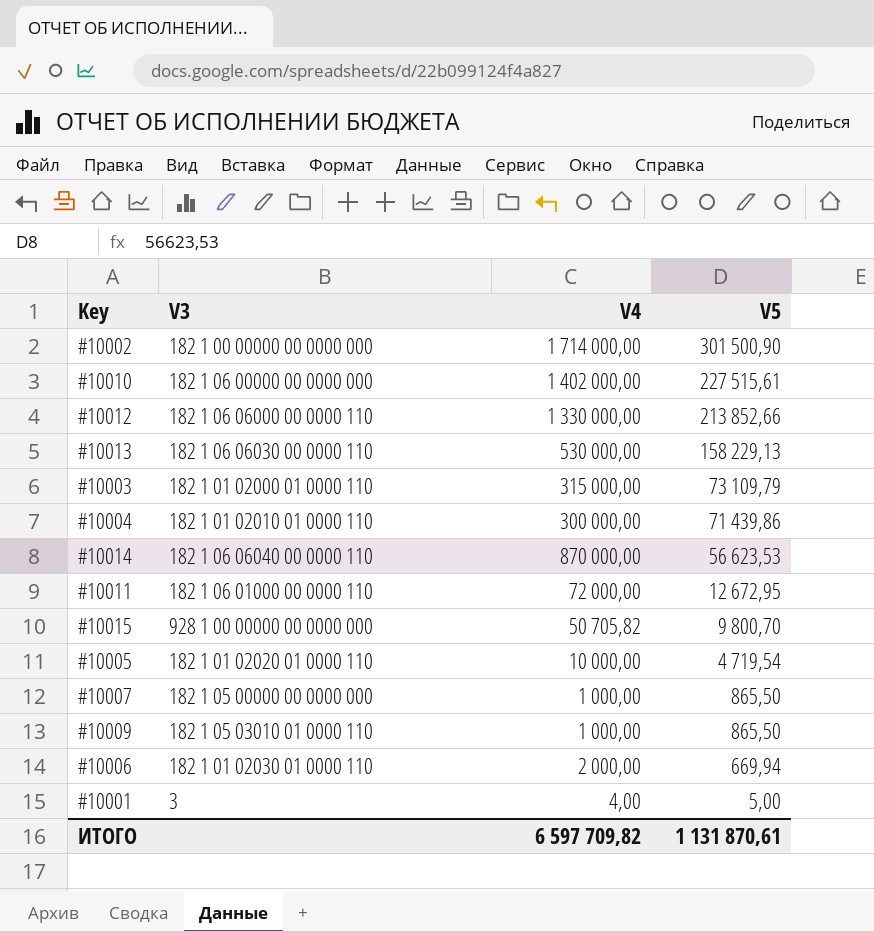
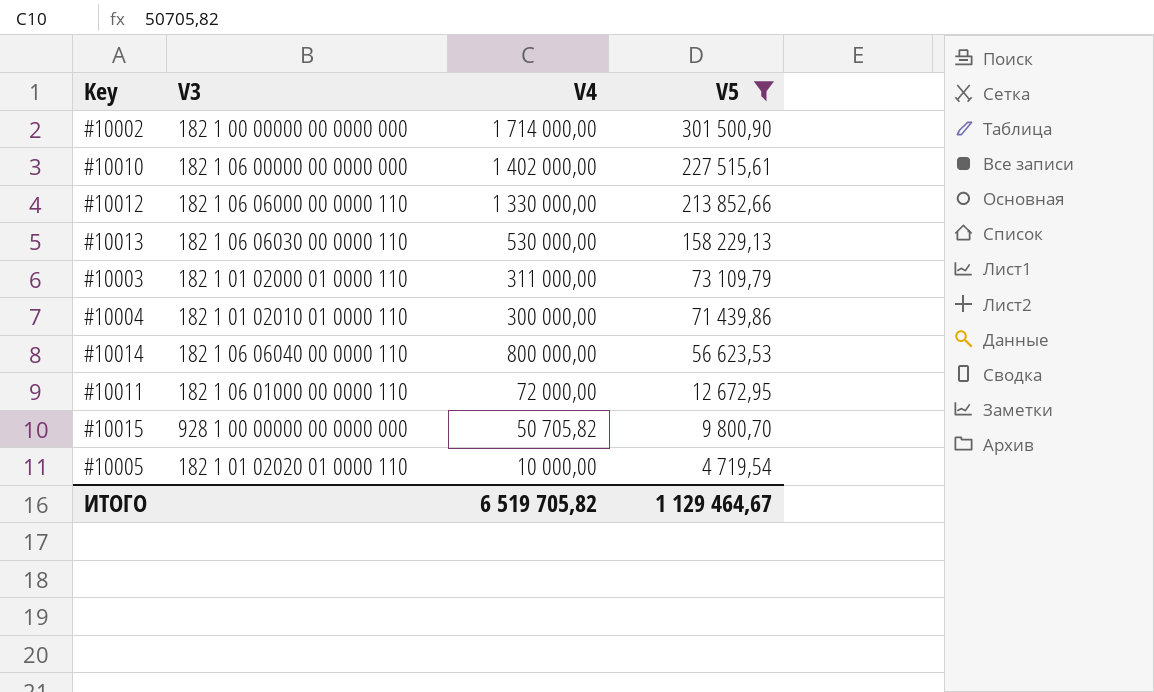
filter: none -> V5 >= 4 719,54
#10003 | V4: 315 000,00 -> 311 000,00
#10014 | V4: 870 000,00 -> 800 000,00
ИТОГО | V4: 6 597 709,82 -> 6 519 705,82
ИТОГО | V5: 1 131 870,61 -> 1 129 464,67

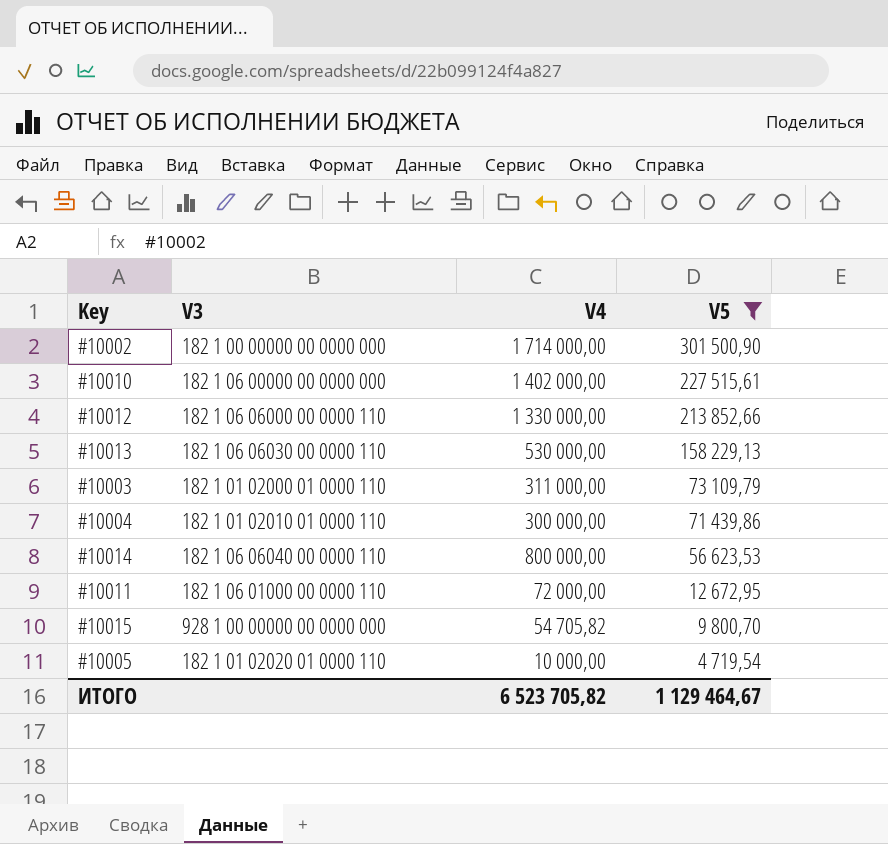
#10015 | V4: 50 705,82 -> 54 705,82
ИТОГО | V4: 6 519 705,82 -> 6 523 705,82

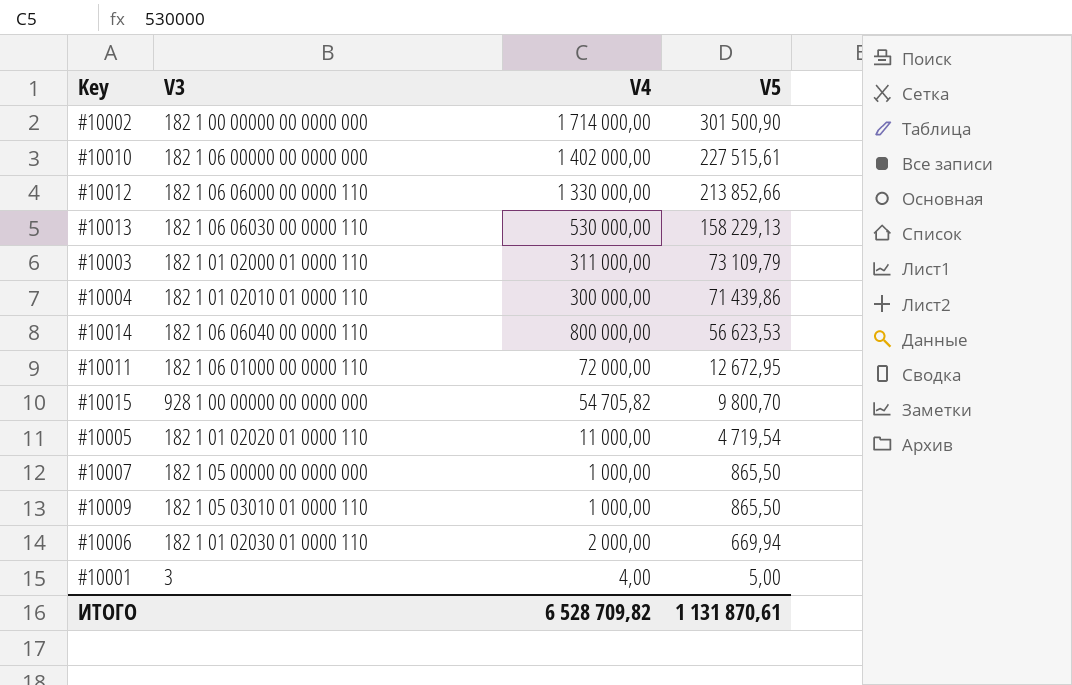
filter: V5 >= 4 719,54 -> none
#10005 | V4: 10 000,00 -> 11 000,00
ИТОГО | V4: 6 523 705,82 -> 6 528 709,82
ИТОГО | V5: 1 129 464,67 -> 1 131 870,61

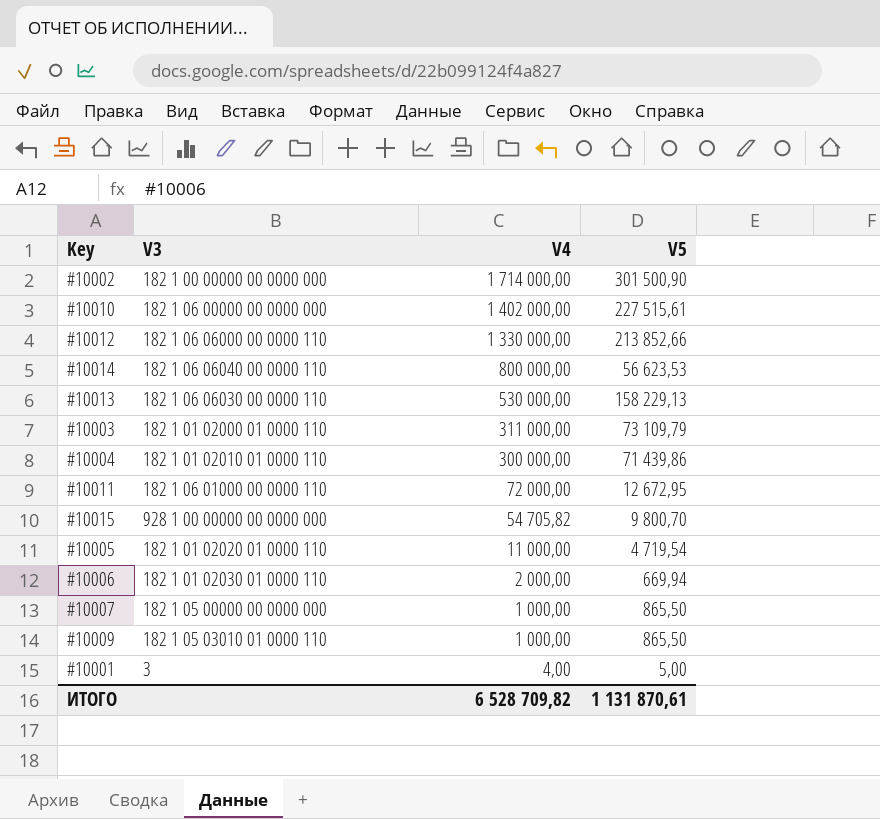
row order: V5 descending -> V4 descending

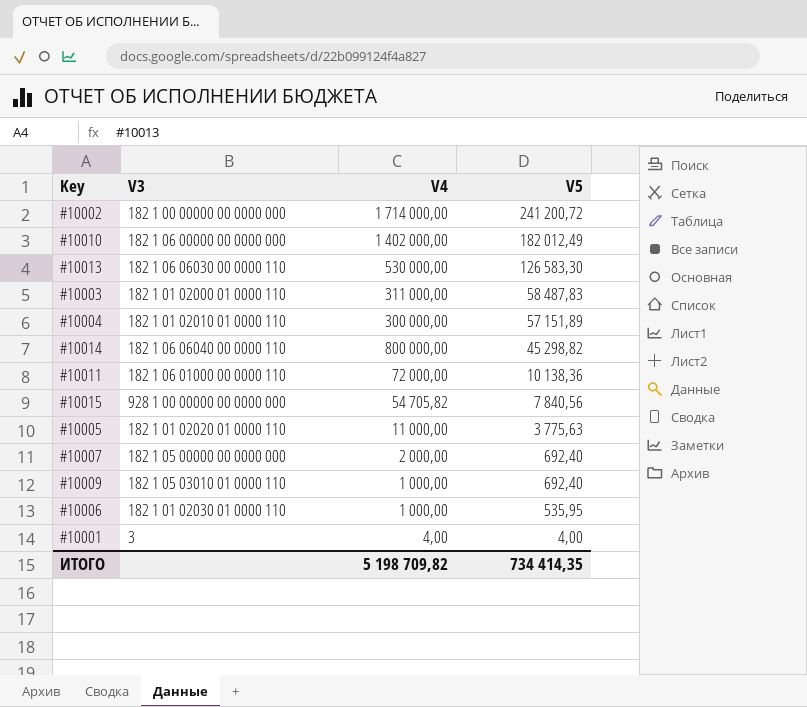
row order: V4 descending -> V5 descending
row #10012: 182 1 06 06000 00 0000 110 | 1 330 000,00 | 213 852,66 -> none
#10002 | V5: 301 500,90 -> 241 200,72
#10010 | V5: 227 515,61 -> 182 012,49
#10013 | V5: 158 229,13 -> 126 583,30
#10003 | V5: 73 109,79 -> 58 487,83
#10004 | V5: 71 439,86 -> 57 151,89
#10014 | V5: 56 623,53 -> 45 298,82
#10011 | V5: 12 672,95 -> 10 138,36
#10015 | V5: 9 800,70 -> 7 840,56
#10005 | V5: 4 719,54 -> 3 775,63
#10007 | V4: 1 000,00 -> 2 000,00
#10007 | V5: 865,50 -> 692,40
#10009 | V5: 865,50 -> 692,40
#10006 | V4: 2 000,00 -> 1 000,00
#10006 | V5: 669,94 -> 535,95
#10001 | V5: 5,00 -> 4,00
ИТОГО | V4: 6 528 709,82 -> 5 198 709,82
ИТОГО | V5: 1 131 870,61 -> 734 414,35

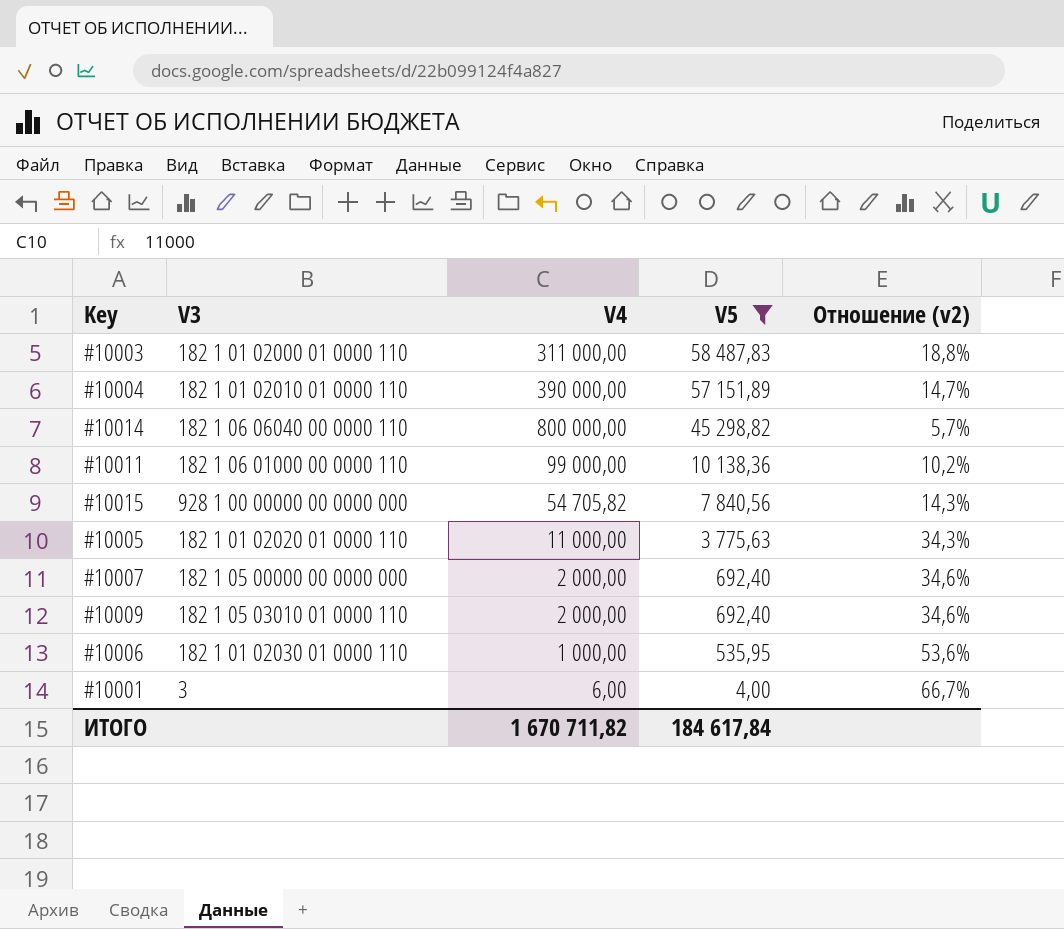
filter: none -> V5 <= 58 487,83
column Отношение (v2) | formula: none -> [V5] / [V4]
#10004 | V4: 300 000,00 -> 390 000,00
#10011 | V4: 72 000,00 -> 99 000,00
#10009 | V4: 1 000,00 -> 2 000,00
#10001 | V4: 4,00 -> 6,00
ИТОГО | V4: 5 198 709,82 -> 1 670 711,82
ИТОГО | V5: 734 414,35 -> 184 617,84

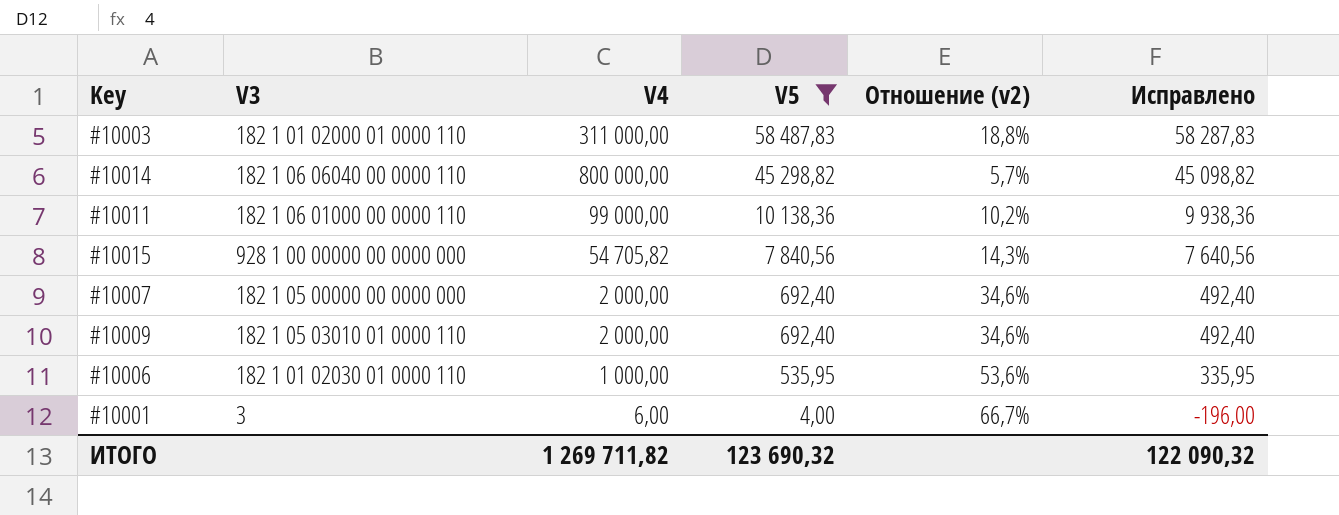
column Исправлено | formula: none -> [V5] - 200
row #10004: 182 1 01 02010 01 0000 110 | 390 000,00 | 57 151,89 | 14,7% -> none
row #10005: 182 1 01 02020 01 0000 110 | 11 000,00 | 3 775,63 | 34,3% -> none
ИТОГО | V4: 1 670 711,82 -> 1 269 711,82
ИТОГО | V5: 184 617,84 -> 123 690,32

